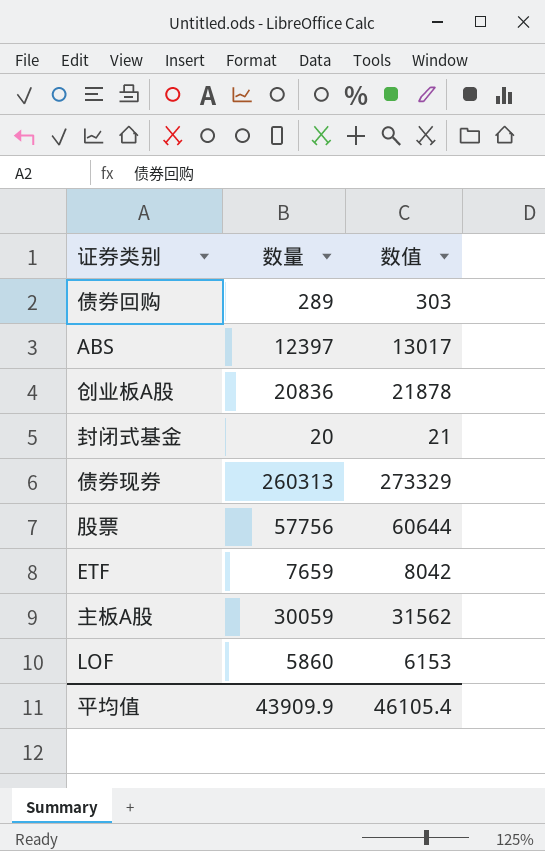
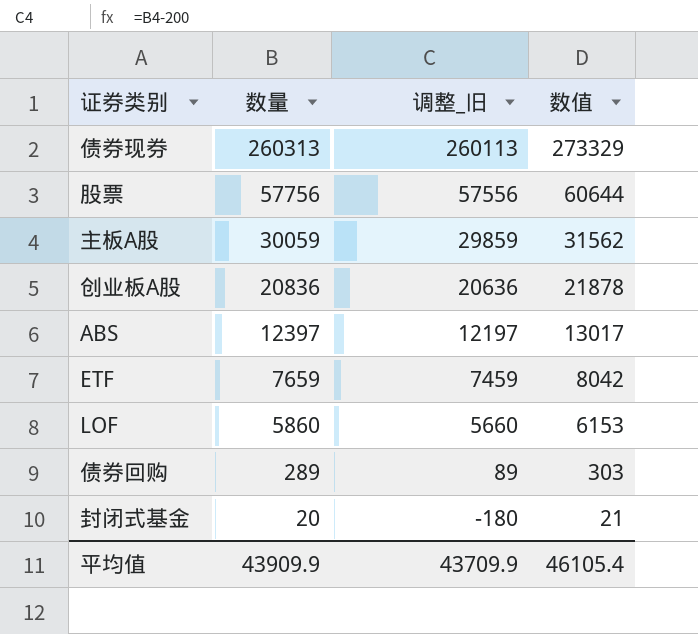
row order: none -> 数量 descending
column 调整_旧 | formula: none -> [数量] - 200

